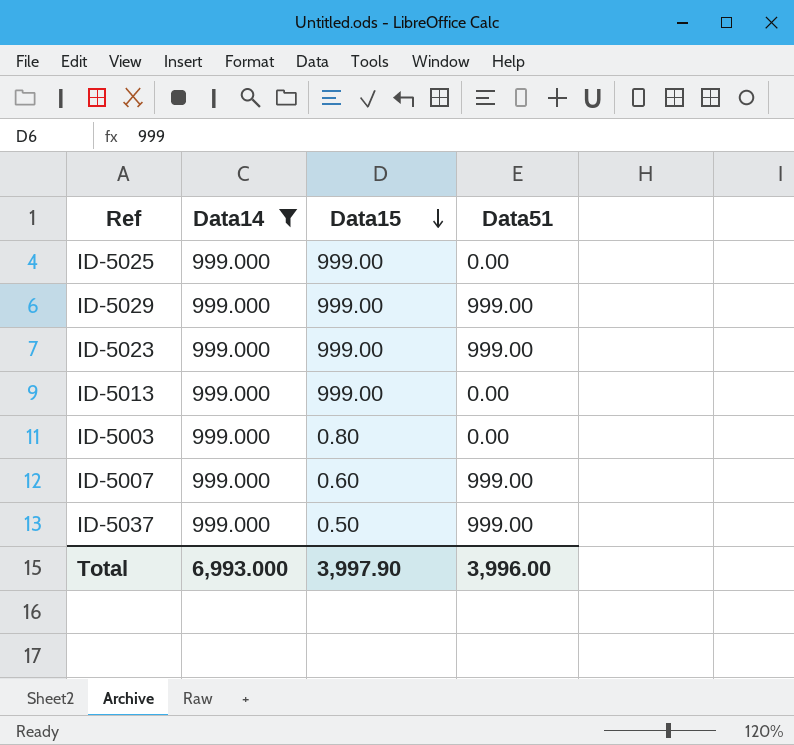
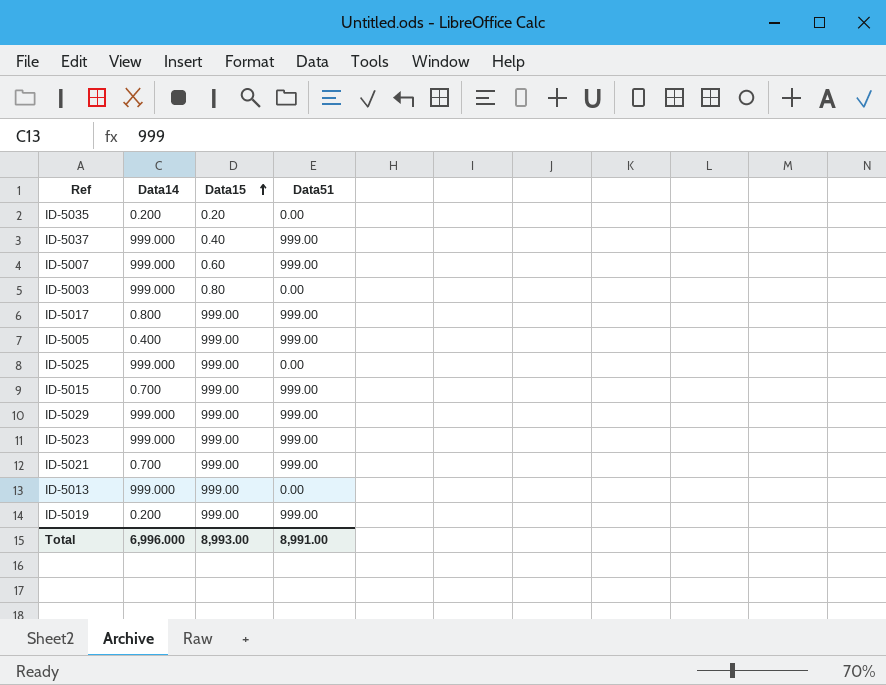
filter: Data14 = 999.000 -> none
row order: Data15 descending -> Data15 ascending
ID-5037 | Data15: 0.50 -> 0.40
Total | Data14: 6,993.000 -> 6,996.000
Total | Data15: 3,997.90 -> 8,993.00
Total | Data51: 3,996.00 -> 8,991.00

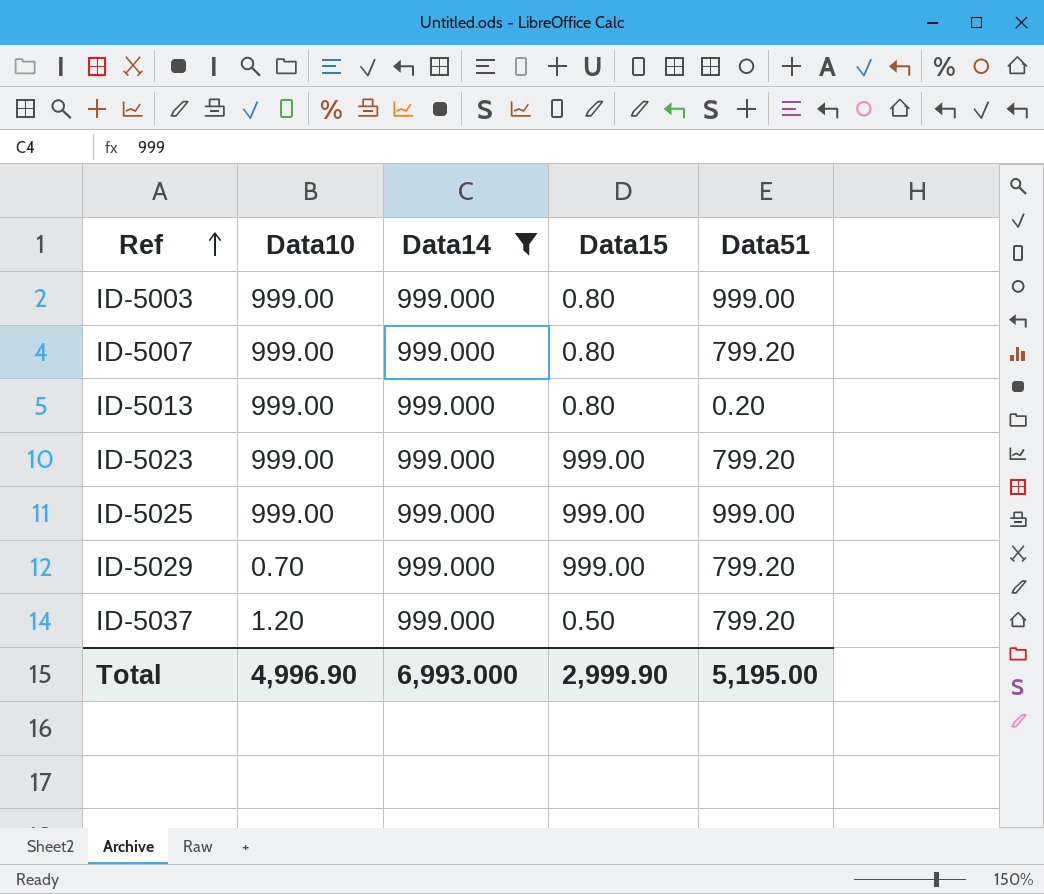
filter: none -> Data14 = 999.000
row order: Data15 ascending -> Ref ascending
column Data10 | position: none -> 2
ID-5003 | Data51: 0.00 -> 999.00
ID-5007 | Data15: 0.60 -> 0.80
ID-5007 | Data51: 999.00 -> 799.20
ID-5013 | Data15: 999.00 -> 0.80
ID-5013 | Data51: 0.00 -> 0.20
ID-5023 | Data51: 999.00 -> 799.20
ID-5025 | Data51: 0.00 -> 999.00
ID-5029 | Data51: 999.00 -> 799.20
ID-5037 | Data15: 0.40 -> 0.50
ID-5037 | Data51: 999.00 -> 799.20
Total | Data14: 6,996.000 -> 6,993.000
Total | Data15: 8,993.00 -> 2,999.90
Total | Data51: 8,991.00 -> 5,195.00

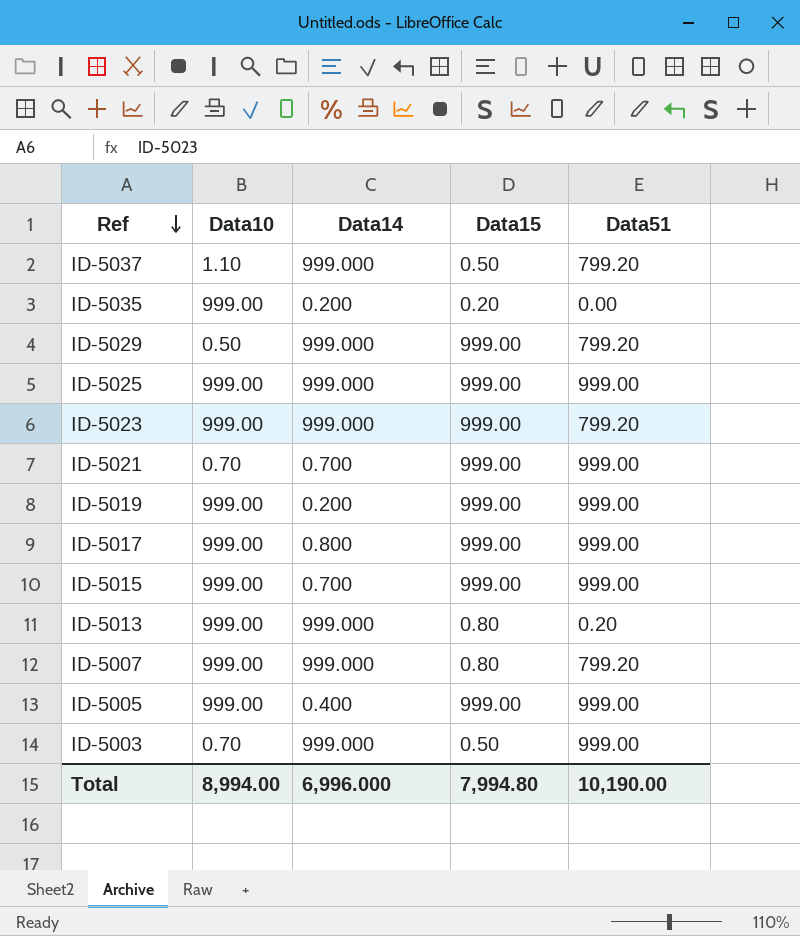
filter: Data14 = 999.000 -> none
row order: Ref ascending -> Ref descending
ID-5037 | Data10: 1.20 -> 1.10
ID-5029 | Data10: 0.70 -> 0.50
ID-5003 | Data10: 999.00 -> 0.70
ID-5003 | Data15: 0.80 -> 0.50
Total | Data10: 4,996.90 -> 8,994.00
Total | Data14: 6,993.000 -> 6,996.000
Total | Data15: 2,999.90 -> 7,994.80
Total | Data51: 5,195.00 -> 10,190.00

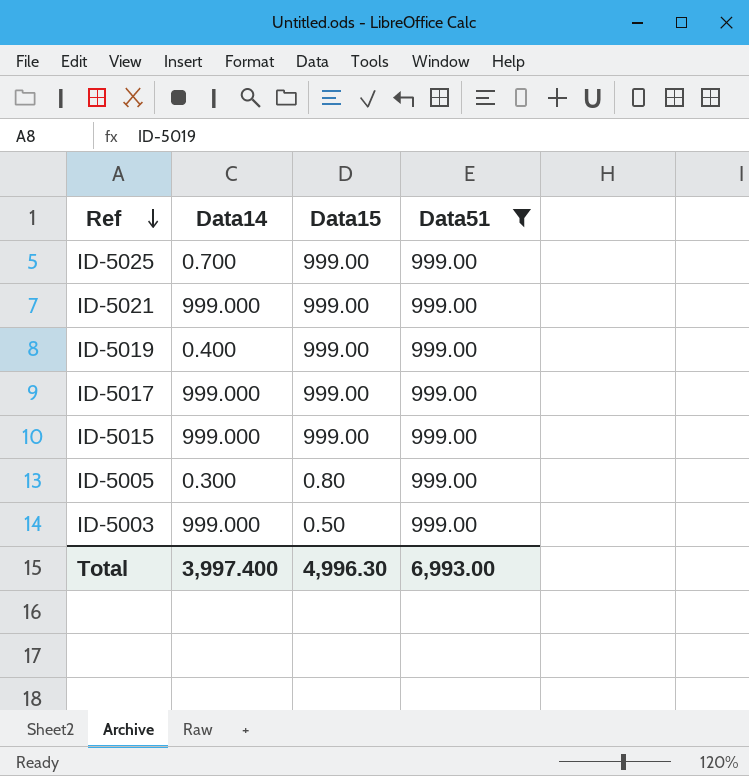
filter: none -> Data51 = 999.00
column Data10 | position: 2 -> none
ID-5025 | Data14: 999.000 -> 0.700
ID-5021 | Data14: 0.700 -> 999.000
ID-5019 | Data14: 0.200 -> 0.400
ID-5017 | Data14: 0.800 -> 999.000
ID-5015 | Data14: 0.700 -> 999.000
ID-5005 | Data14: 0.400 -> 0.300
ID-5005 | Data15: 999.00 -> 0.80
Total | Data14: 6,996.000 -> 3,997.400
Total | Data15: 7,994.80 -> 4,996.30
Total | Data51: 10,190.00 -> 6,993.00

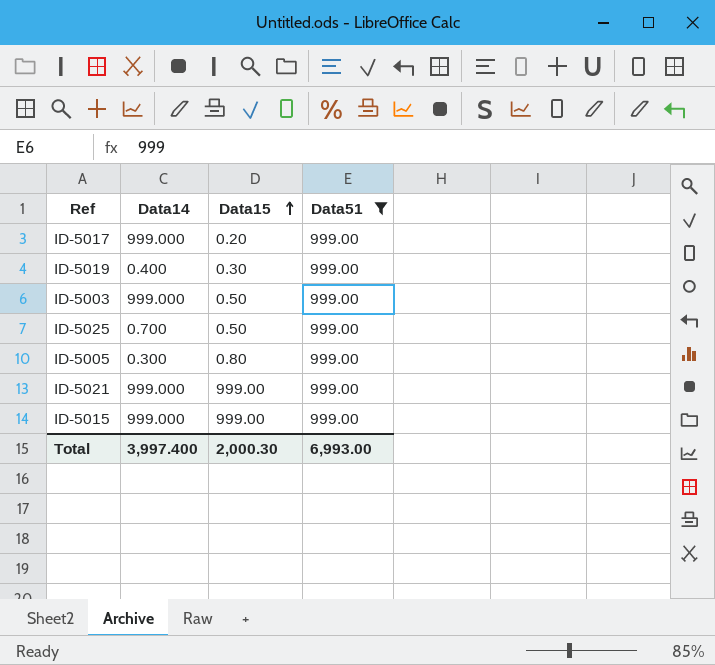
row order: Ref descending -> Data15 ascending
ID-5017 | Data15: 999.00 -> 0.20
ID-5019 | Data15: 999.00 -> 0.30
ID-5025 | Data15: 999.00 -> 0.50
Total | Data15: 4,996.30 -> 2,000.30

